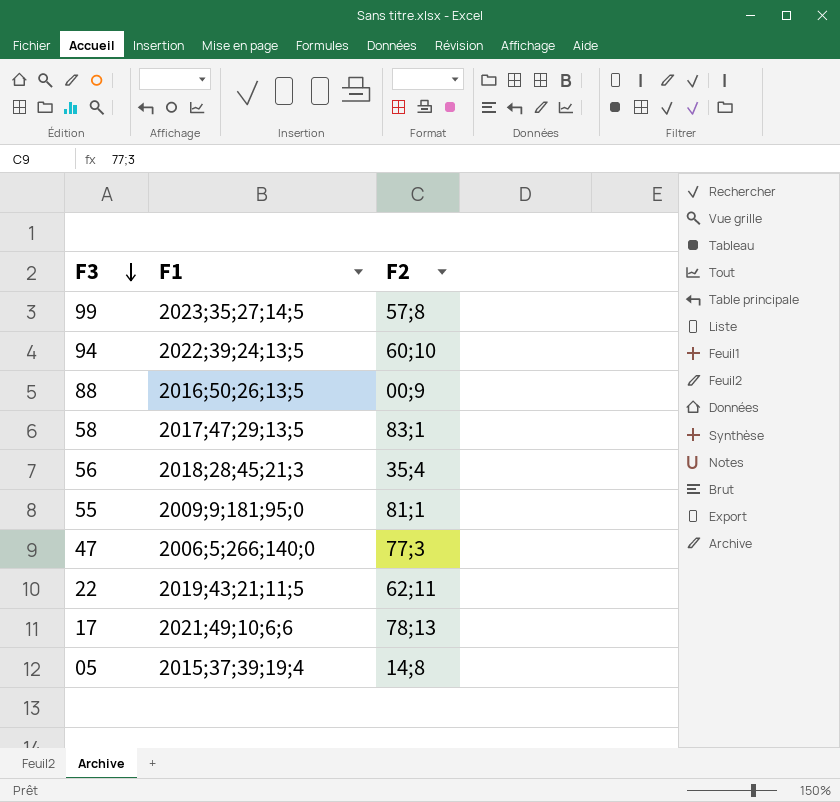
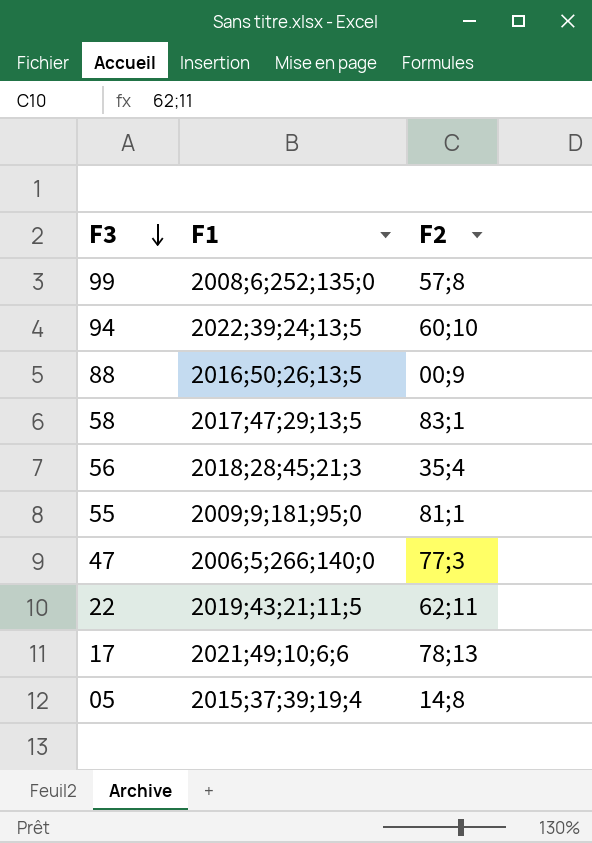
99 | F1: 2023;35;27;14;5 -> 2008;6;252;135;0

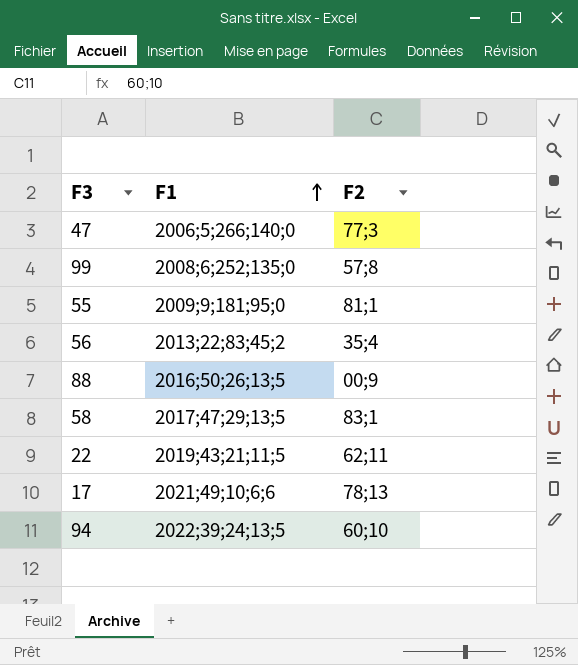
row order: F3 descending -> F1 ascending
row 05: 2015;37;39;19;4 | 14;8 -> none
56 | F1: 2018;28;45;21;3 -> 2013;22;83;45;2

